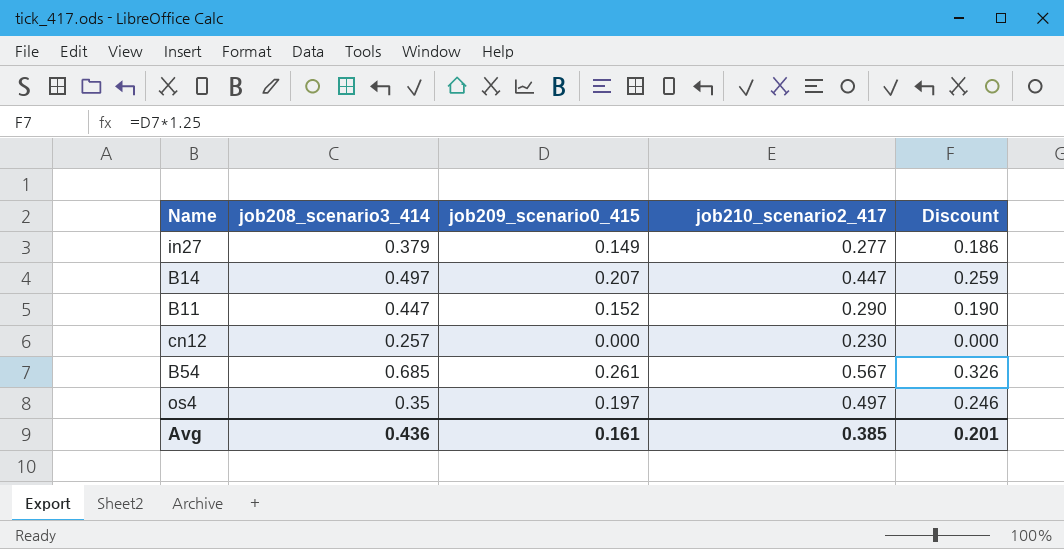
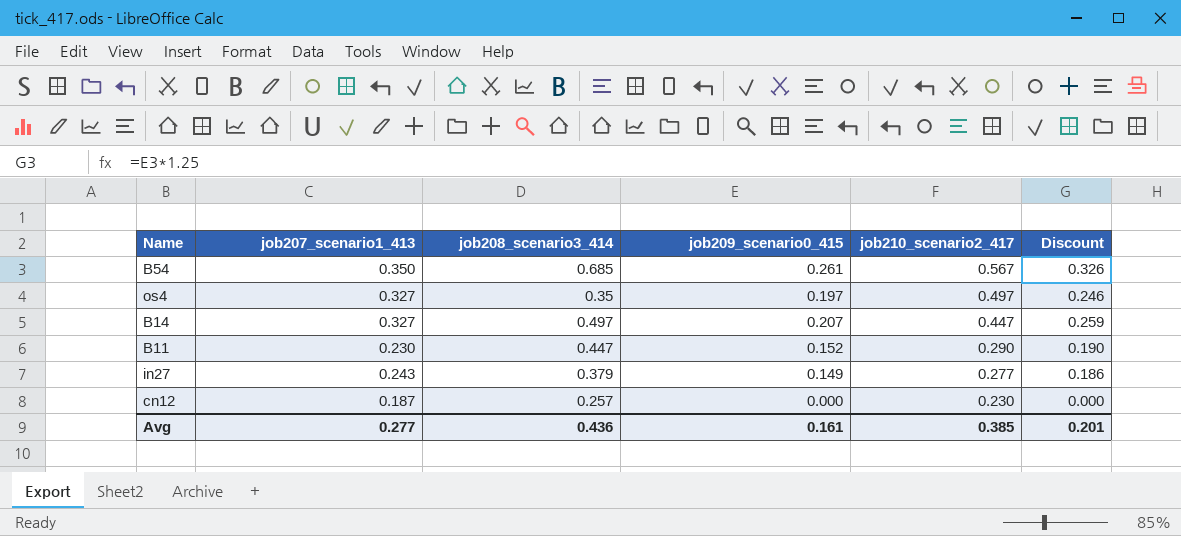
row order: none -> job210_scenario2_417 descending
column job207_scenario1_413 | position: none -> 2

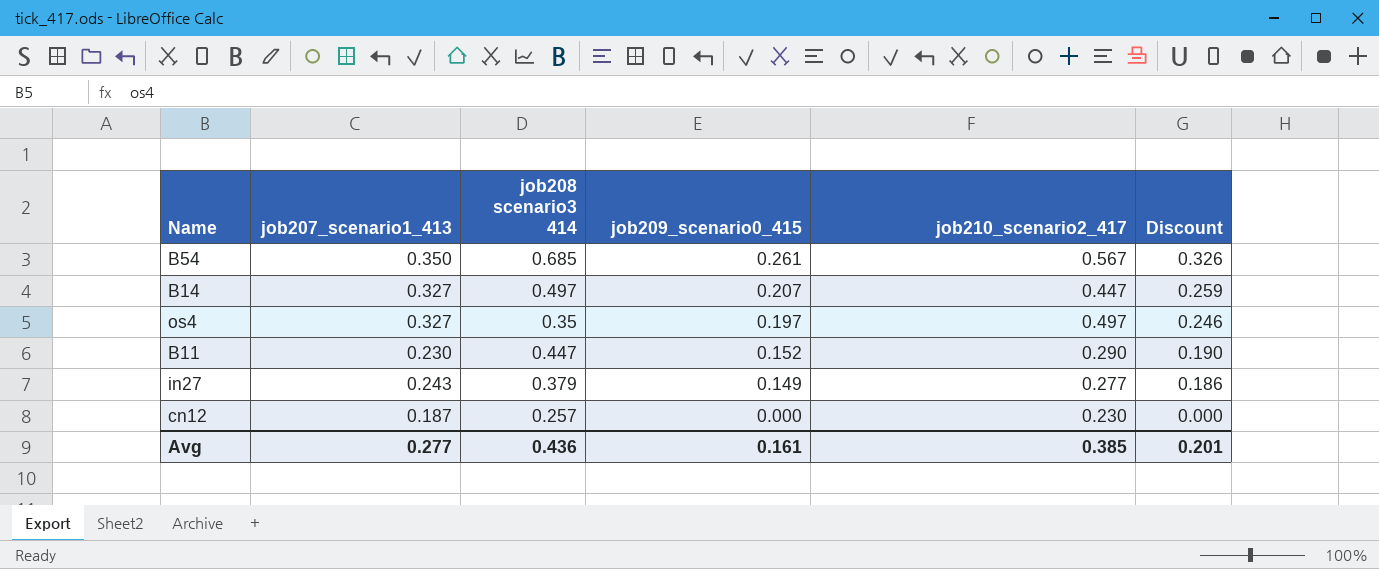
row order: job210_scenario2_417 descending -> job209_scenario0_415 descending
column name: job208_scenario3_414 -> job208 scenario3 414

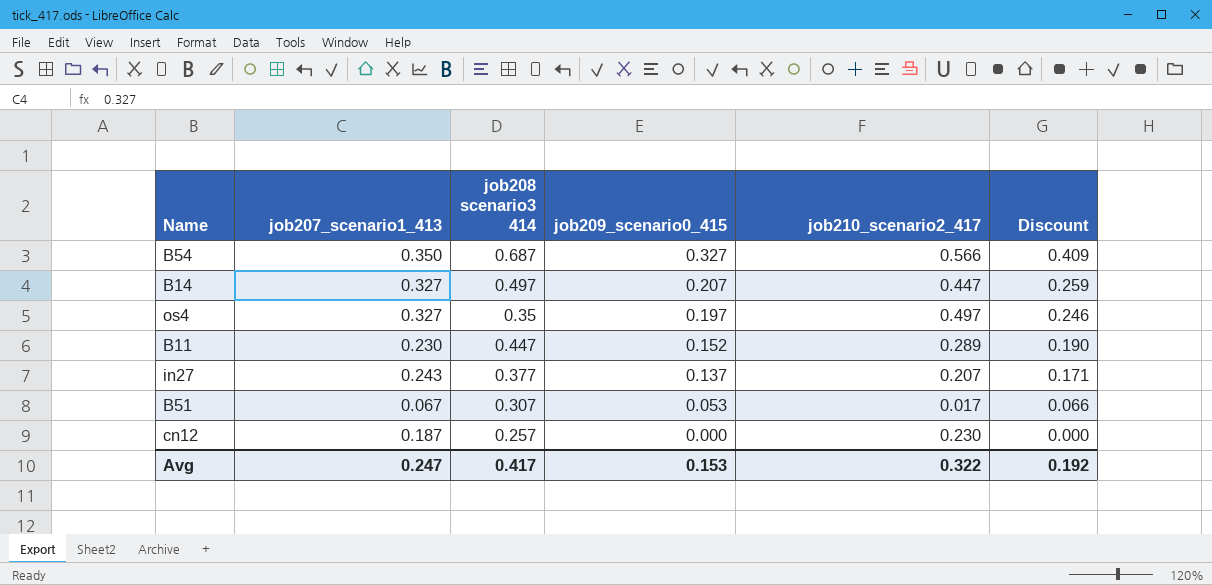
B54 | job208 scenario3 414: 0.685 -> 0.687
B54 | job209_scenario0_415: 0.261 -> 0.327
B54 | job210_scenario2_417: 0.567 -> 0.566
B54 | Discount: 0.326 -> 0.409
B11 | job210_scenario2_417: 0.290 -> 0.289
in27 | job208 scenario3 414: 0.379 -> 0.377
in27 | job209_scenario0_415: 0.149 -> 0.137
in27 | job210_scenario2_417: 0.277 -> 0.207
in27 | Discount: 0.186 -> 0.171
row B51: none -> 0.067 | 0.307 | 0.053 | 0.017 | 0.066
Avg | job207_scenario1_413: 0.277 -> 0.247
Avg | job208 scenario3 414: 0.436 -> 0.417
Avg | job209_scenario0_415: 0.161 -> 0.153
Avg | job210_scenario2_417: 0.385 -> 0.322
Avg | Discount: 0.201 -> 0.192

